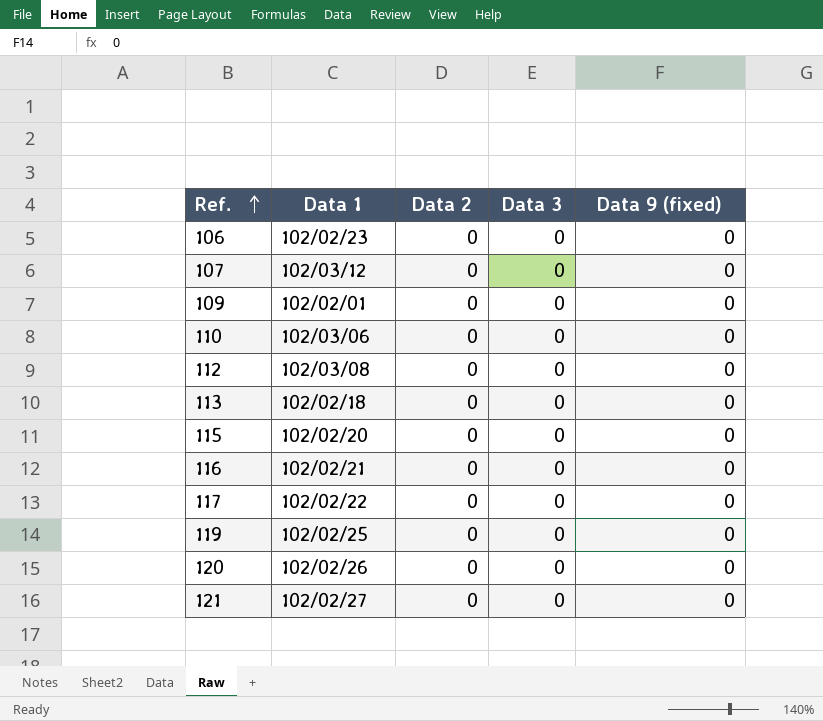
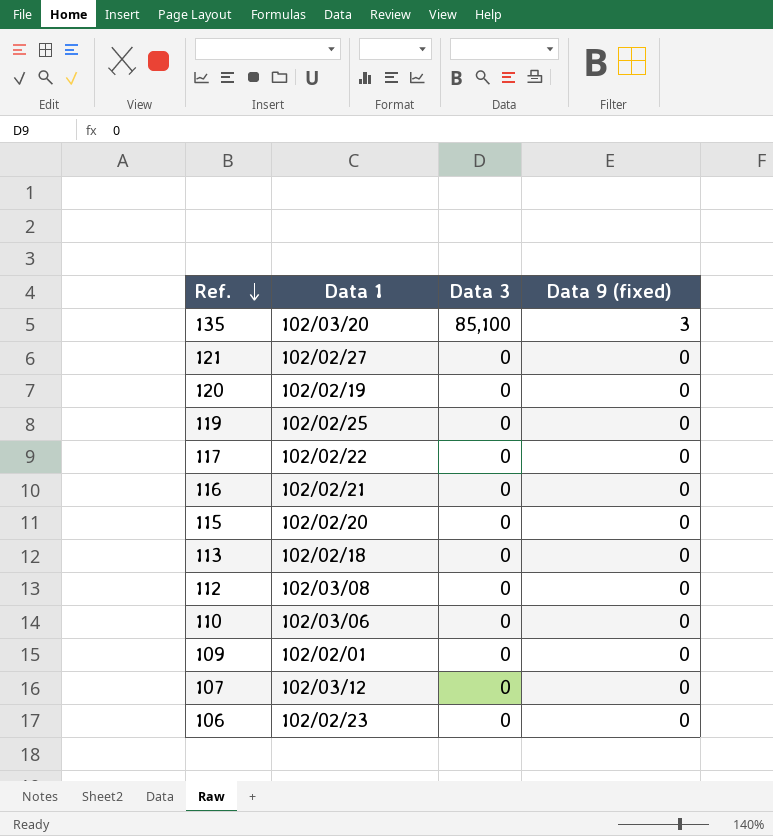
row order: Ref. ascending -> Ref. descending
column Data 2 | position: 3 -> none
row 135: none -> 102/03/20 | 85,100 | 3
120 | Data 1: 102/02/26 -> 102/02/19

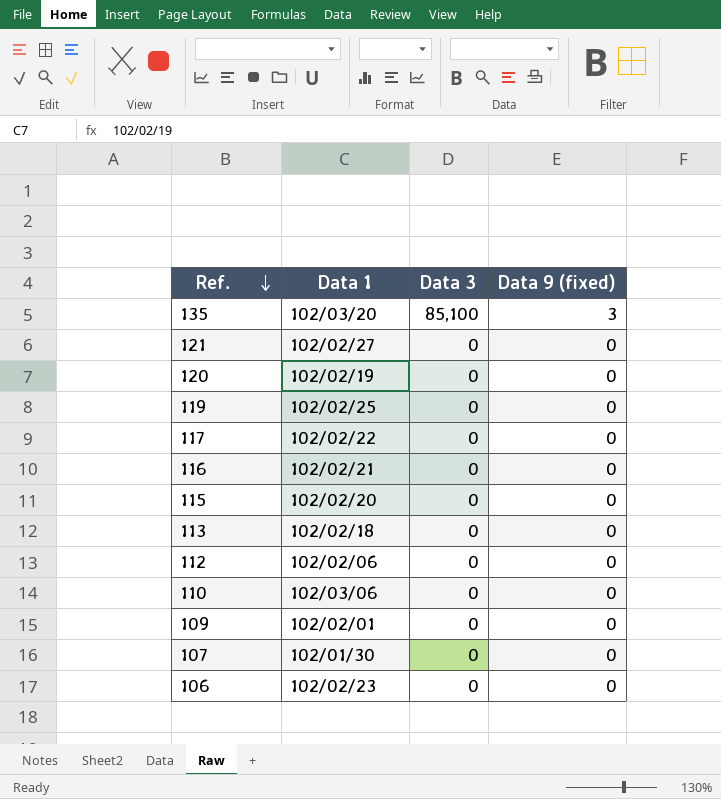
112 | Data 1: 102/03/08 -> 102/02/06
107 | Data 1: 102/03/12 -> 102/01/30

